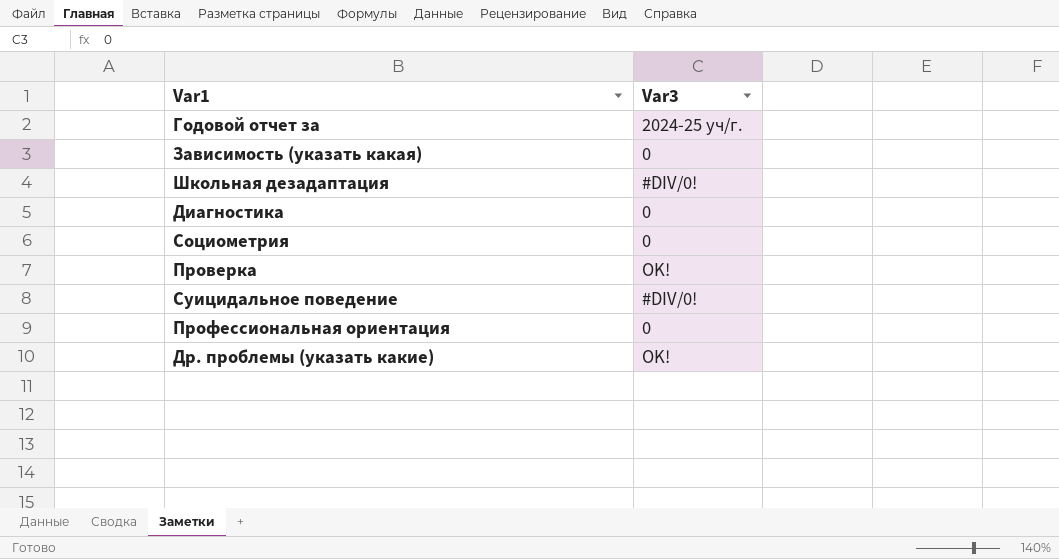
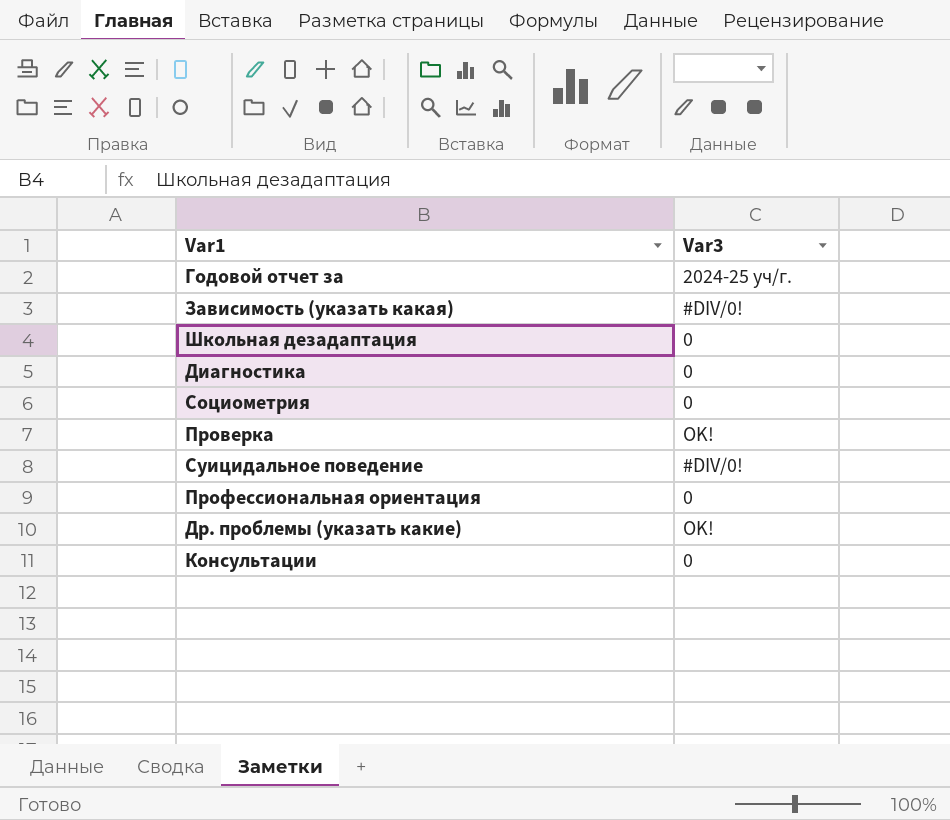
Зависимость (указать какая) | Var3: 0 -> #DIV/0!
Школьная дезадаптация | Var3: #DIV/0! -> 0
row Консультации: none -> 0

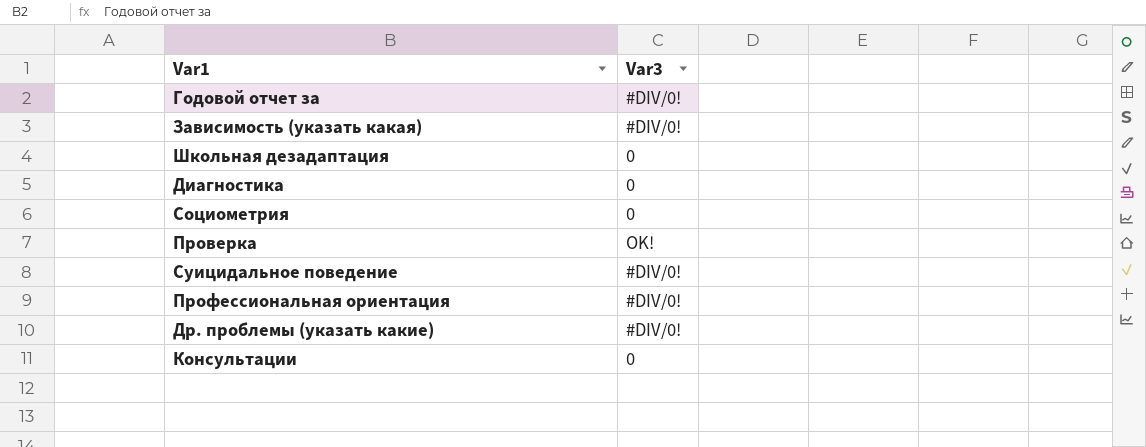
Годовой отчет за | Var3: 2024-25 уч/г. -> #DIV/0!
Профессиональная ориентация | Var3: 0 -> #DIV/0!
Др. проблемы (указать какие) | Var3: OK! -> #DIV/0!

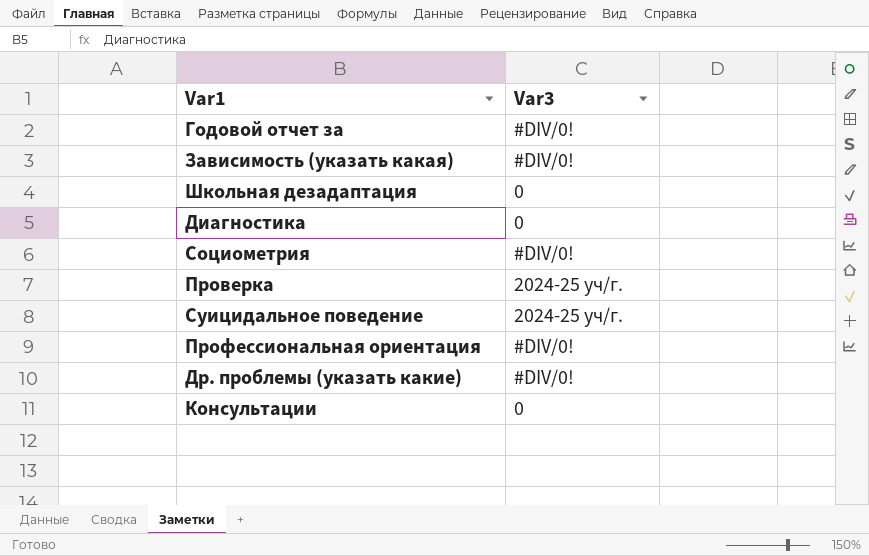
Социометрия | Var3: 0 -> #DIV/0!
Проверка | Var3: OK! -> 2024-25 уч/г.
Суицидальное поведение | Var3: #DIV/0! -> 2024-25 уч/г.

